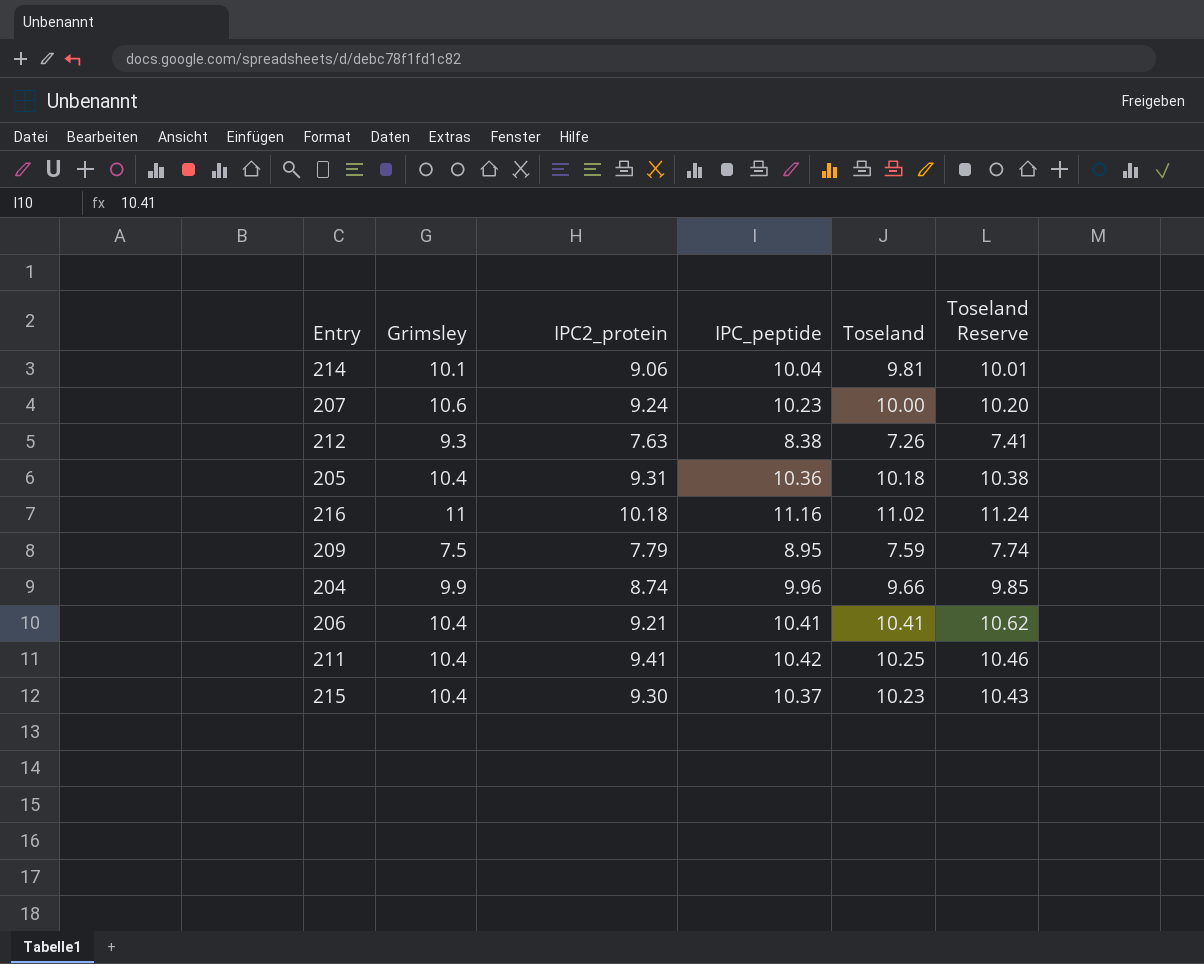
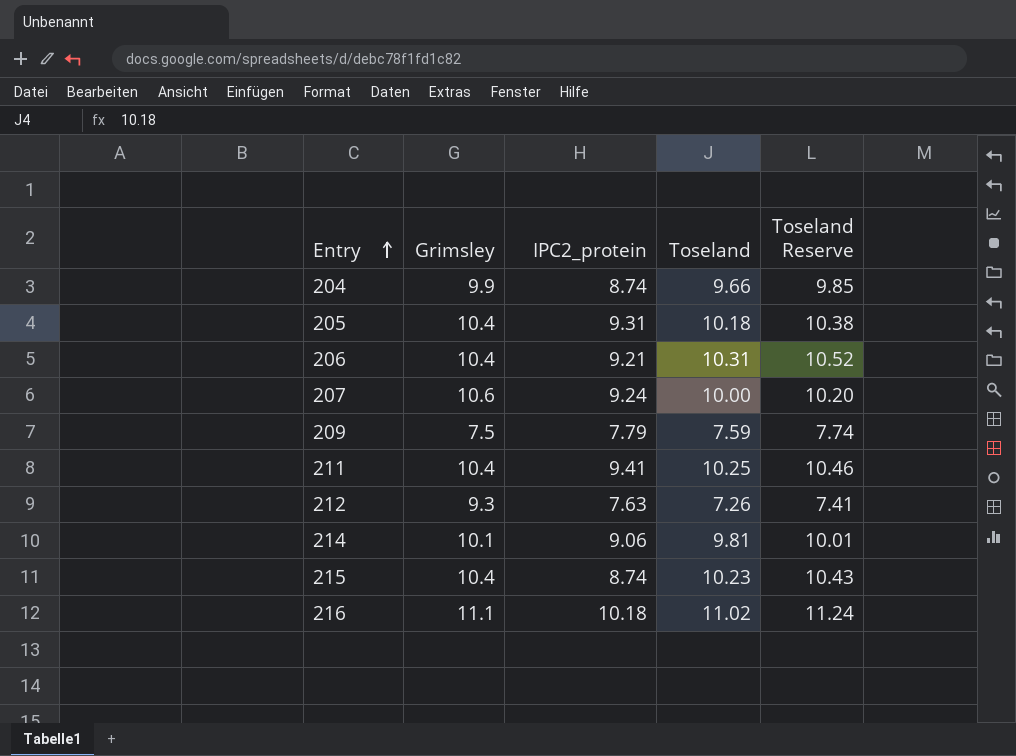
row order: none -> Entry ascending
column IPC_peptide | position: 4 -> none
206 | Toseland: 10.41 -> 10.31
206 | Toseland Reserve: 10.62 -> 10.52
215 | IPC2_protein: 9.30 -> 8.74
216 | Grimsley: 11 -> 11.1

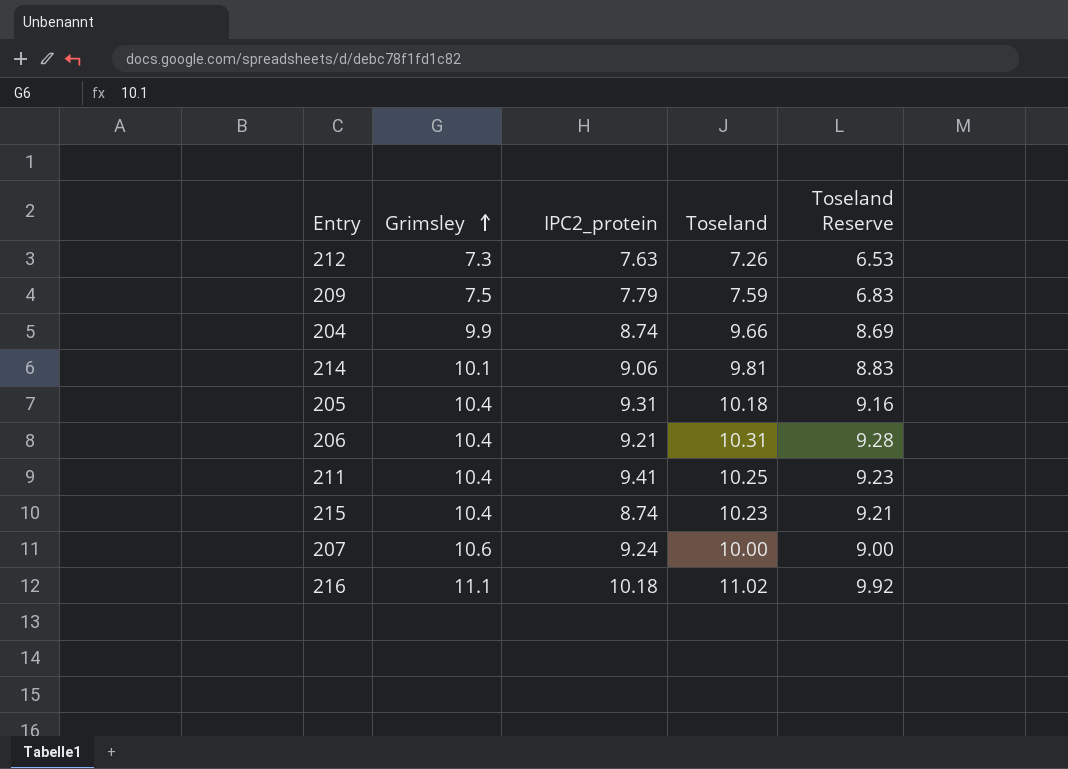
row order: Entry ascending -> Grimsley ascending
column Toseland Reserve | formula: [Toseland] * 1.02 -> [Toseland] * 0.9
212 | Grimsley: 9.3 -> 7.3

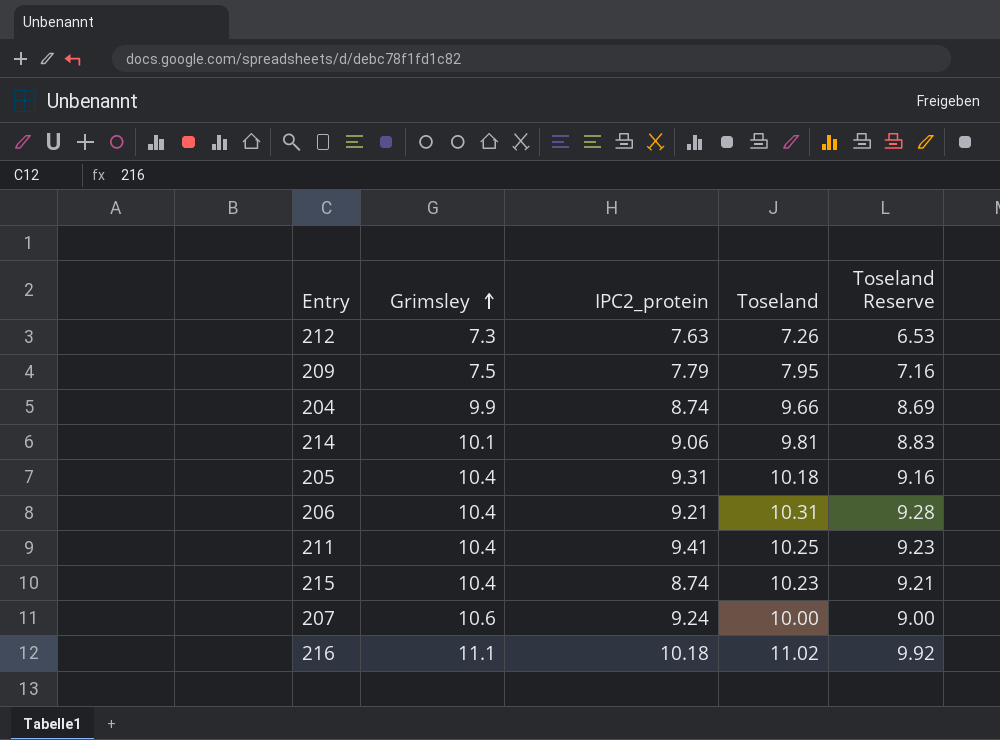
209 | Toseland: 7.59 -> 7.95
209 | Toseland Reserve: 6.83 -> 7.16

